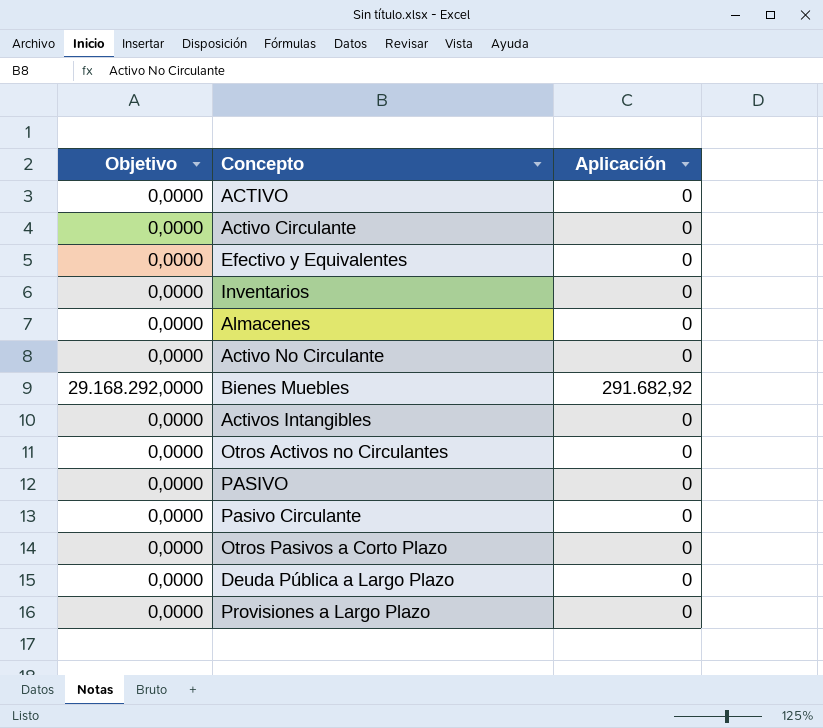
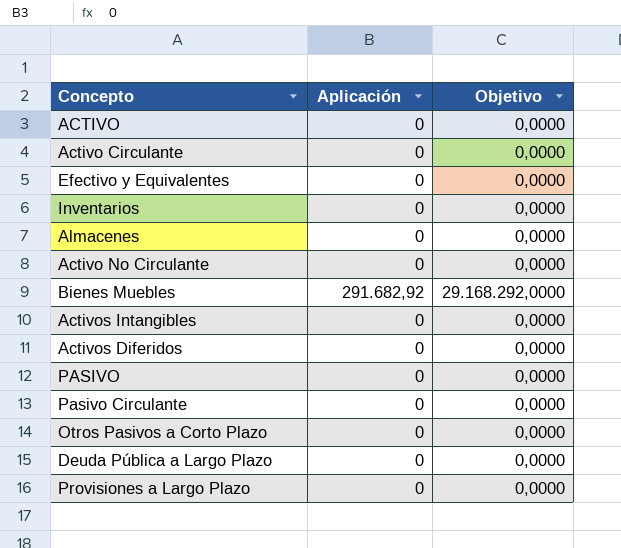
column Objetivo | position: 1 -> 3
row Otros Activos no Circulantes: 0,0000 | 0 -> none
row Activos Diferidos: none -> 0 | 0,0000

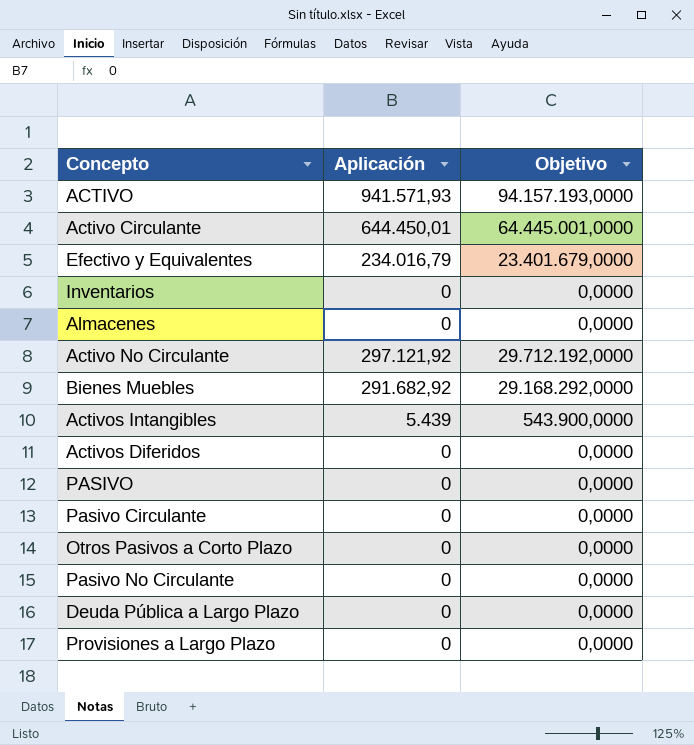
ACTIVO | Aplicación: 0 -> 941.571,93
ACTIVO | Objetivo: 0,0000 -> 94.157.193,0000
Activo Circulante | Aplicación: 0 -> 644.450,01
Activo Circulante | Objetivo: 0,0000 -> 64.445.001,0000
Efectivo y Equivalentes | Aplicación: 0 -> 234.016,79
Efectivo y Equivalentes | Objetivo: 0,0000 -> 23.401.679,0000
Activo No Circulante | Aplicación: 0 -> 297.121,92
Activo No Circulante | Objetivo: 0,0000 -> 29.712.192,0000
Activos Intangibles | Aplicación: 0 -> 5.439
Activos Intangibles | Objetivo: 0,0000 -> 543.900,0000
row Pasivo No Circulante: none -> 0 | 0,0000

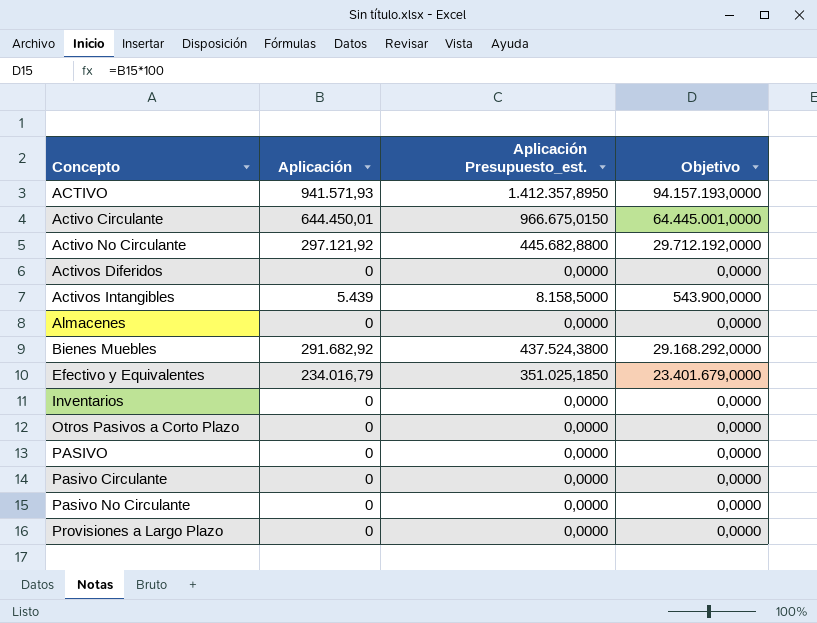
row order: none -> Concepto ascending
column Aplicación Presupuesto_est. | formula: none -> [Aplicación] * 1,5
row Deuda Pública a Largo Plazo: 0 | 0,0000 -> none

